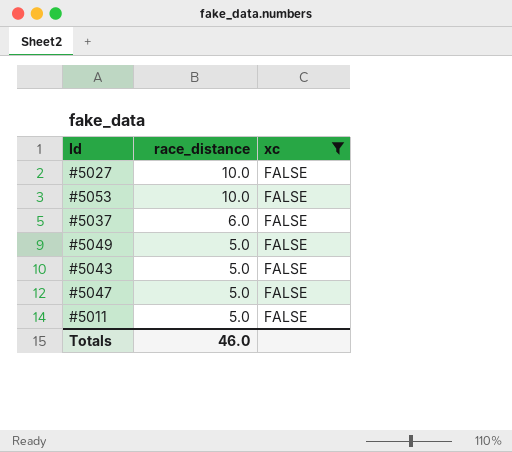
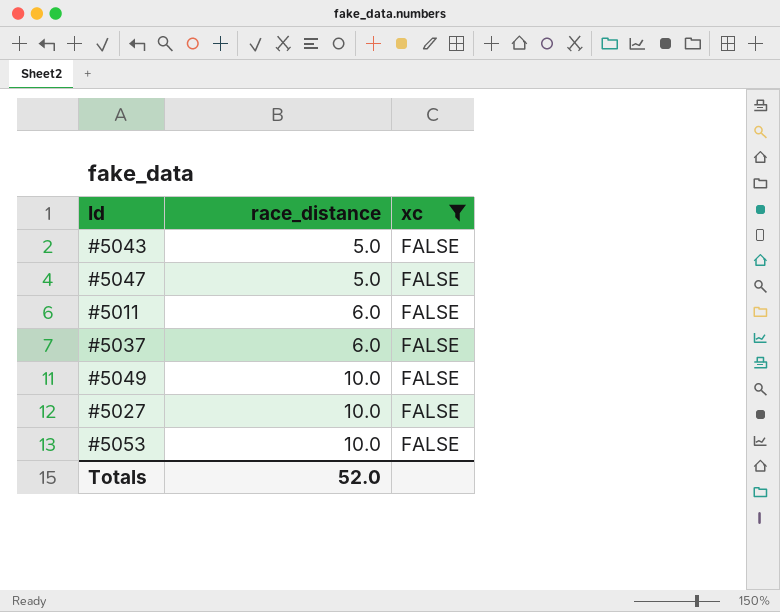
row order: race_distance descending -> race_distance ascending
#5011 | race_distance: 5.0 -> 6.0
#5049 | race_distance: 5.0 -> 10.0
Totals | race_distance: 46.0 -> 52.0

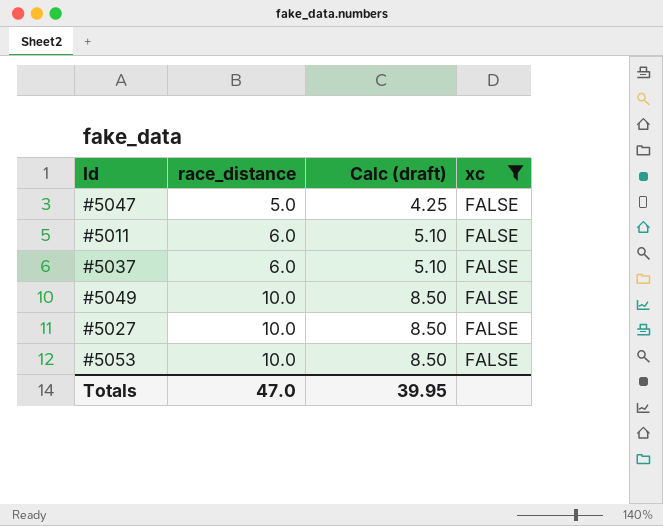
column Calc (draft) | formula: none -> [race_distance] * 0.85
row #5043: 5.0 | FALSE -> none
Totals | race_distance: 52.0 -> 47.0

